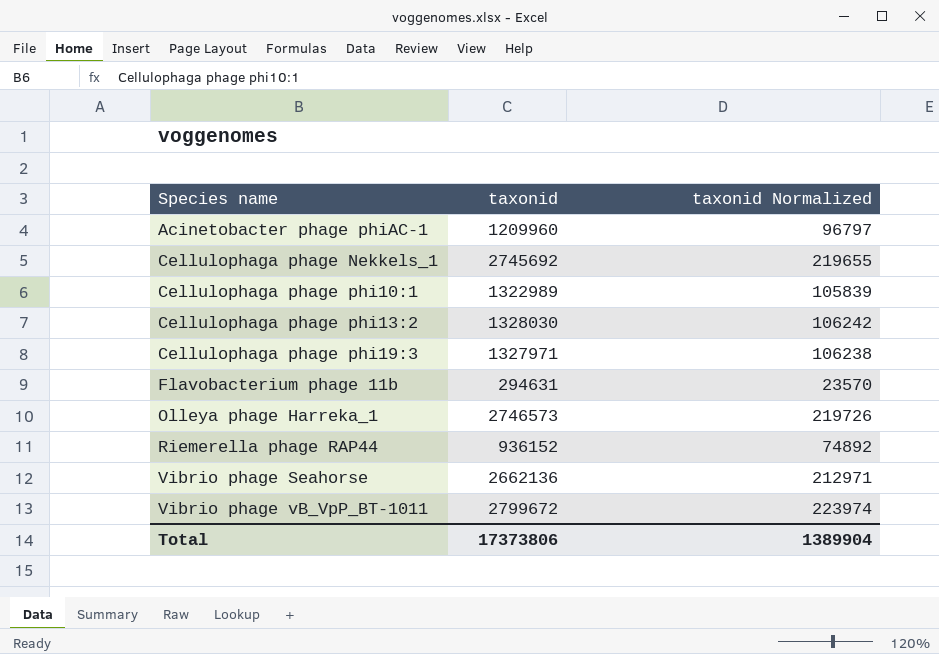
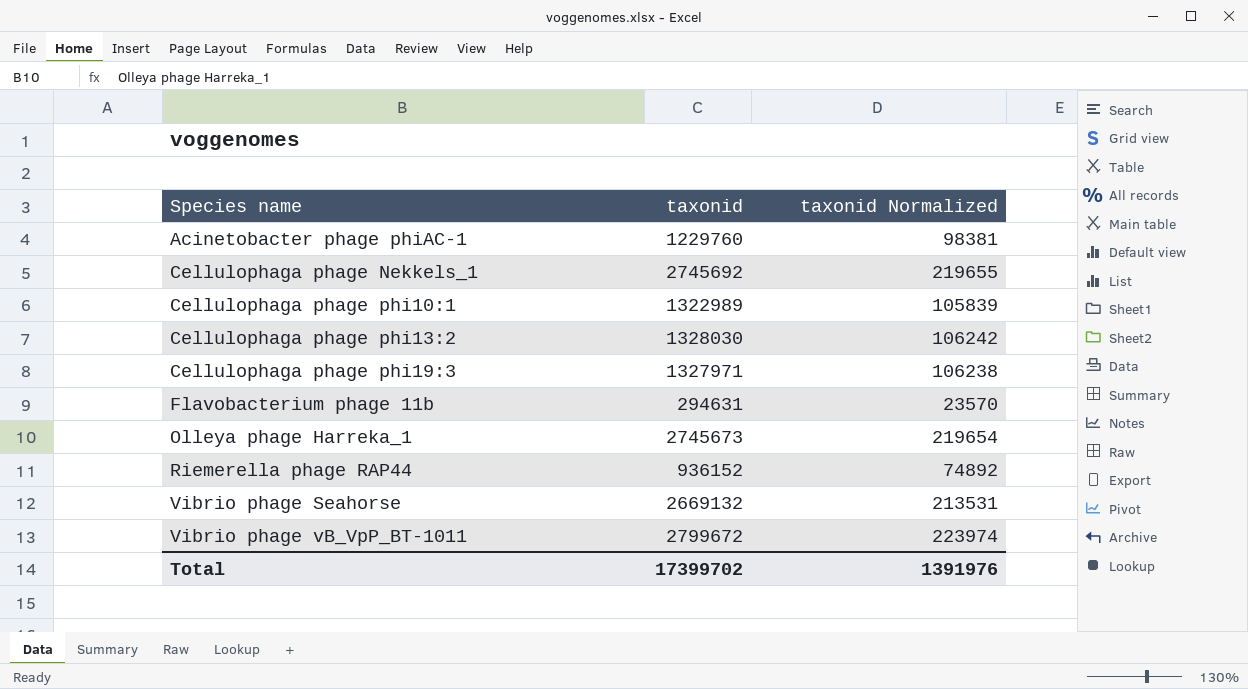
Acinetobacter phage phiAC-1 | taxonid: 1209960 -> 1229760
Acinetobacter phage phiAC-1 | taxonid Normalized: 96797 -> 98381
Olleya phage Harreka_1 | taxonid: 2746573 -> 2745673
Olleya phage Harreka_1 | taxonid Normalized: 219726 -> 219654
Vibrio phage Seahorse | taxonid: 2662136 -> 2669132
Vibrio phage Seahorse | taxonid Normalized: 212971 -> 213531
Total | taxonid: 17373806 -> 17399702
Total | taxonid Normalized: 1389904 -> 1391976

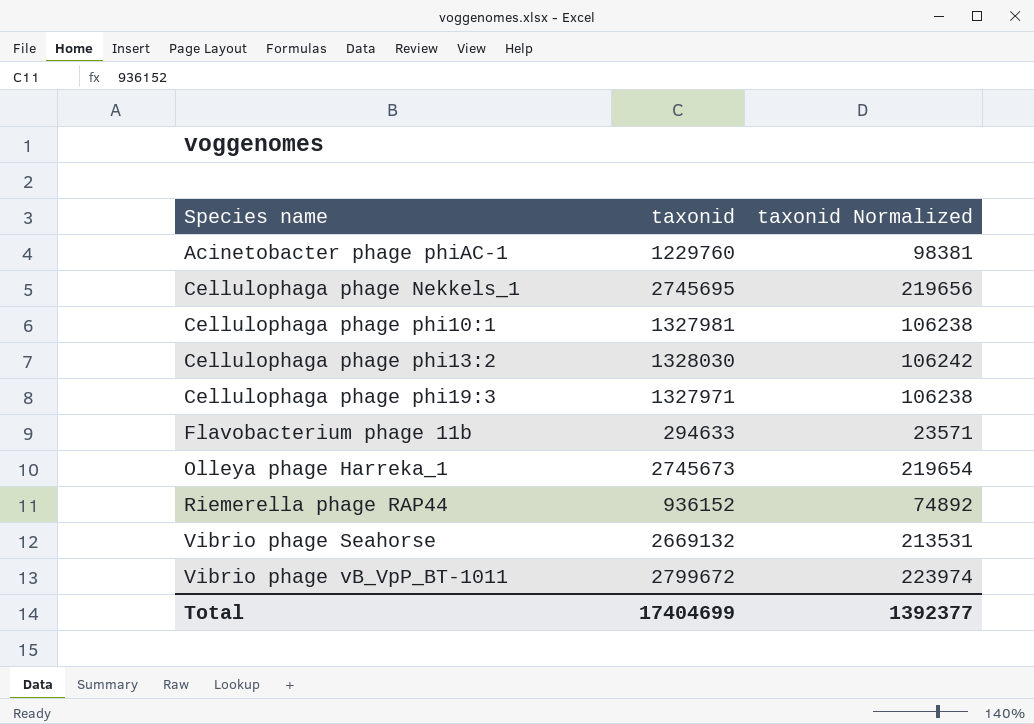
Cellulophaga phage Nekkels_1 | taxonid: 2745692 -> 2745695
Cellulophaga phage Nekkels_1 | taxonid Normalized: 219655 -> 219656
Cellulophaga phage phi10:1 | taxonid: 1322989 -> 1327981
Cellulophaga phage phi10:1 | taxonid Normalized: 105839 -> 106238
Flavobacterium phage 11b | taxonid: 294631 -> 294633
Flavobacterium phage 11b | taxonid Normalized: 23570 -> 23571
Total | taxonid: 17399702 -> 17404699
Total | taxonid Normalized: 1391976 -> 1392377

